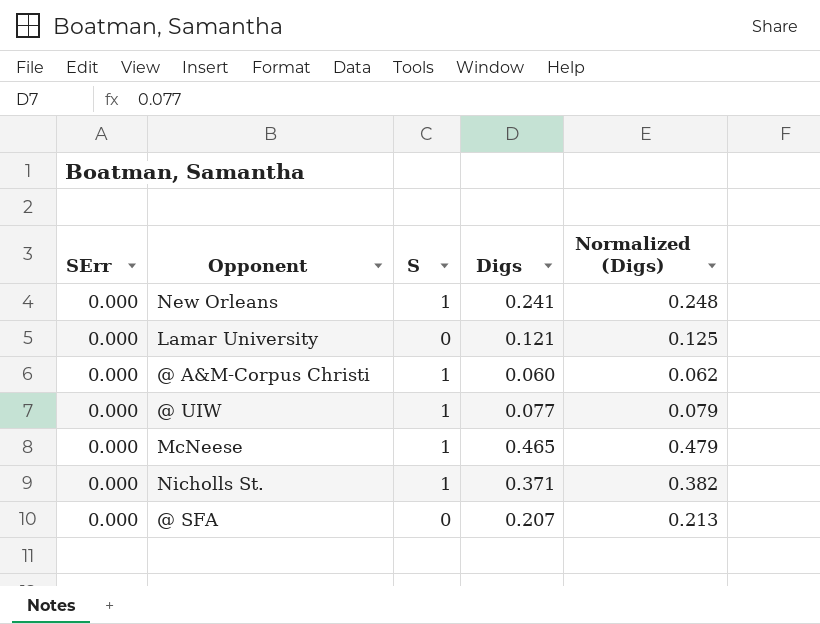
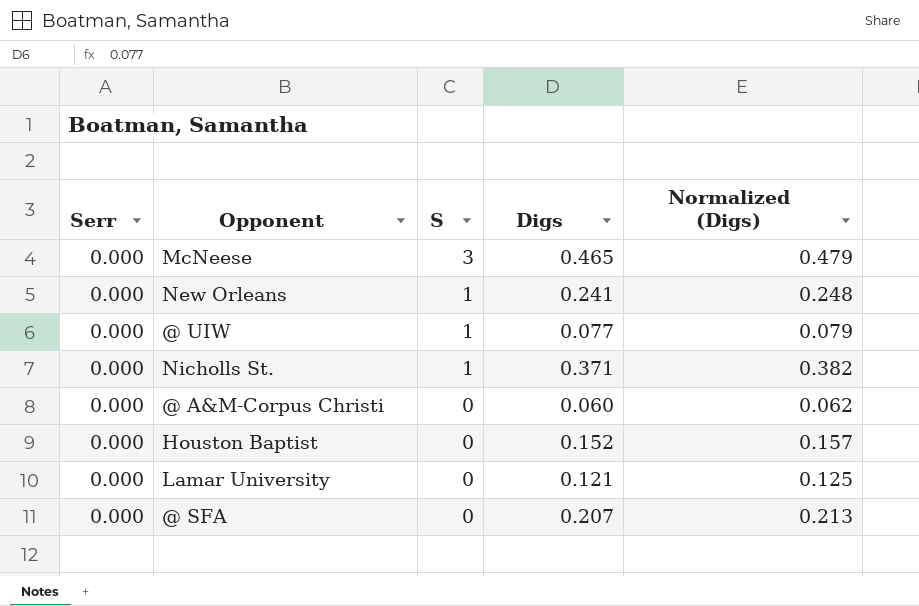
row order: none -> S descending
column name: SErr -> Serr
McNeese | S: 1 -> 3
@ A&M-Corpus Christi | S: 1 -> 0
row Houston Baptist: none -> 0.000 | 0 | 0.152 | 0.157

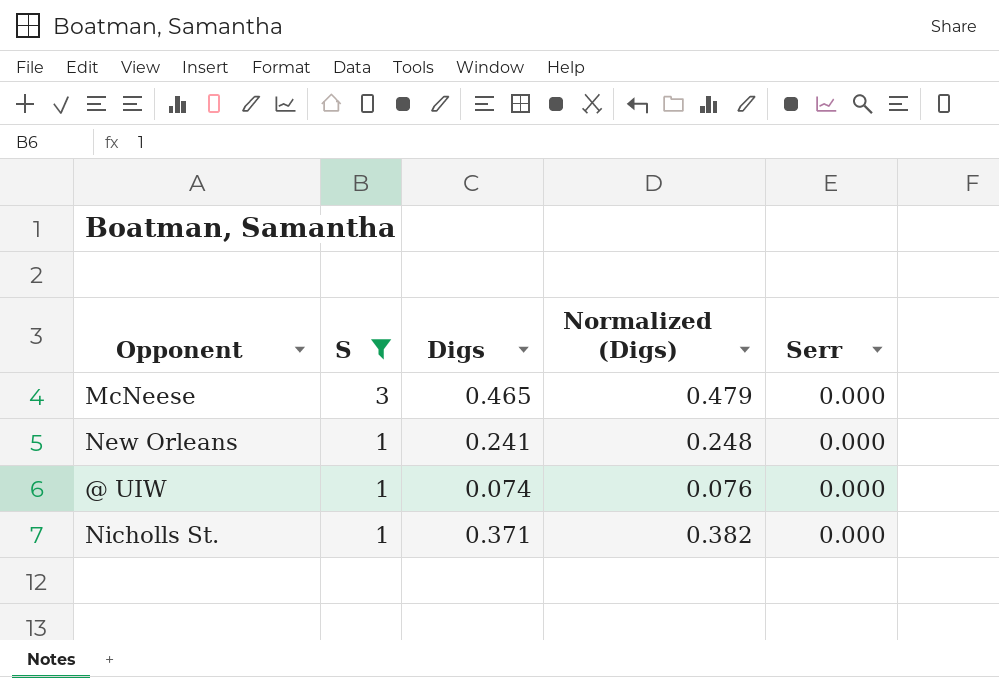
filter: none -> S != 0
column Serr | position: 1 -> 5
@ UIW | Digs: 0.077 -> 0.074
@ UIW | Normalized (Digs): 0.079 -> 0.076

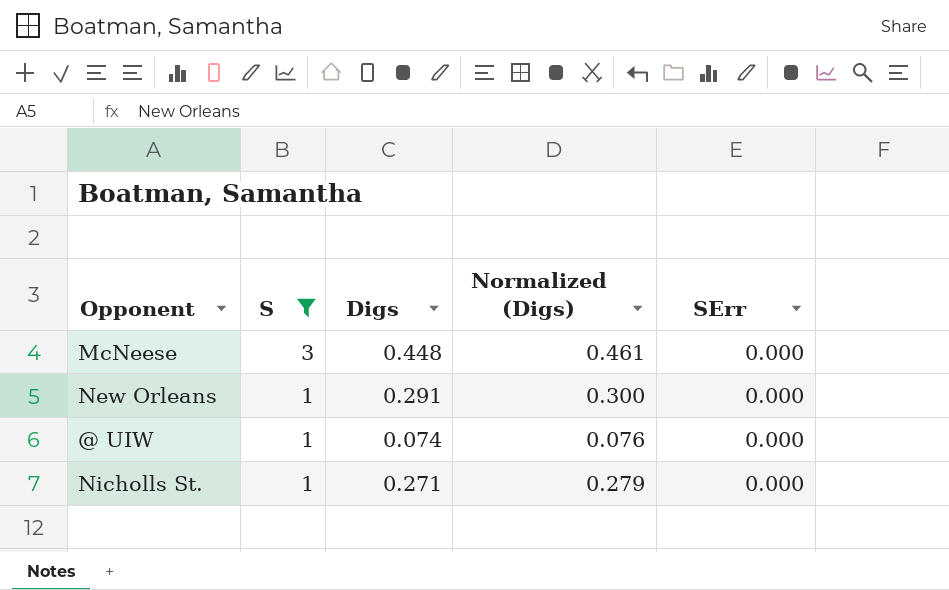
column name: Serr -> SErr
McNeese | Digs: 0.465 -> 0.448
McNeese | Normalized (Digs): 0.479 -> 0.461
New Orleans | Digs: 0.241 -> 0.291
New Orleans | Normalized (Digs): 0.248 -> 0.300
Nicholls St. | Digs: 0.371 -> 0.271
Nicholls St. | Normalized (Digs): 0.382 -> 0.279

